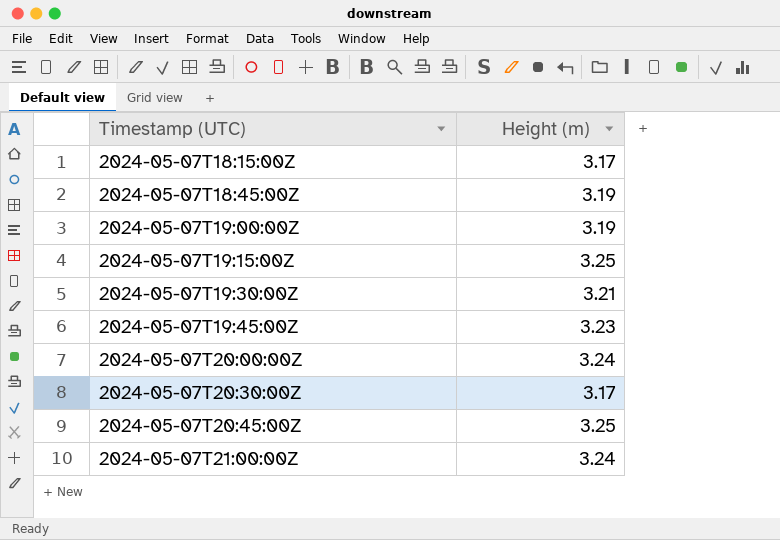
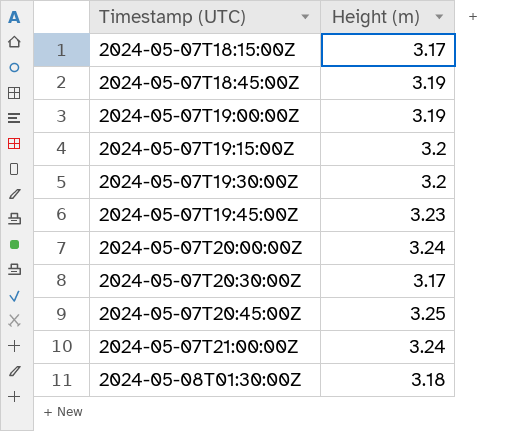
2024-05-07T19:15:00Z | Height (m): 3.25 -> 3.2
2024-05-07T19:30:00Z | Height (m): 3.21 -> 3.2
row 2024-05-08T01:30:00Z: none -> 3.18

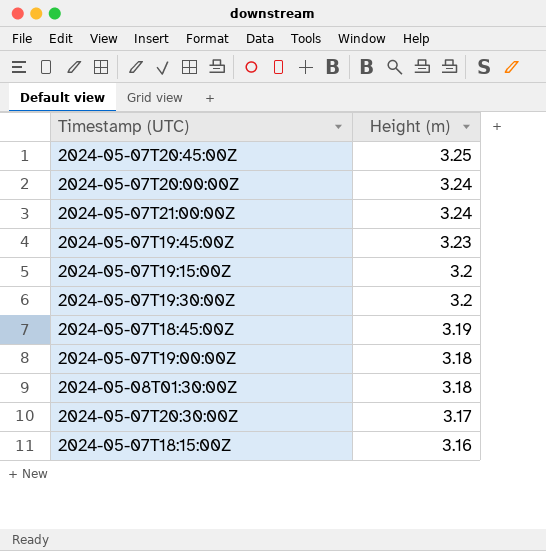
row order: Timestamp (UTC) ascending -> Height (m) descending
2024-05-07T19:00:00Z | Height (m): 3.19 -> 3.18
2024-05-07T18:15:00Z | Height (m): 3.17 -> 3.16

